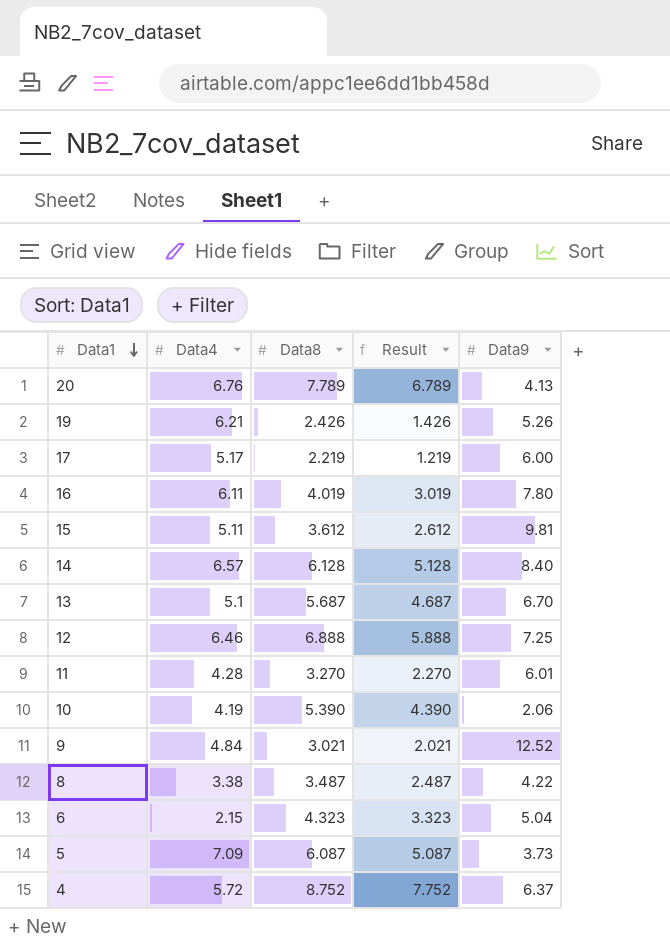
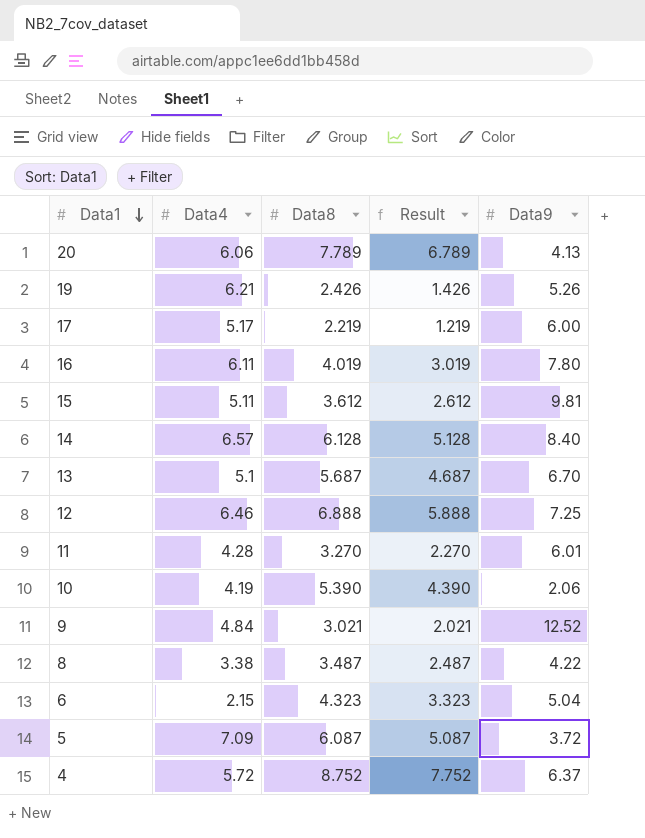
20 | Data4: 6.76 -> 6.06
5 | Data9: 3.73 -> 3.72

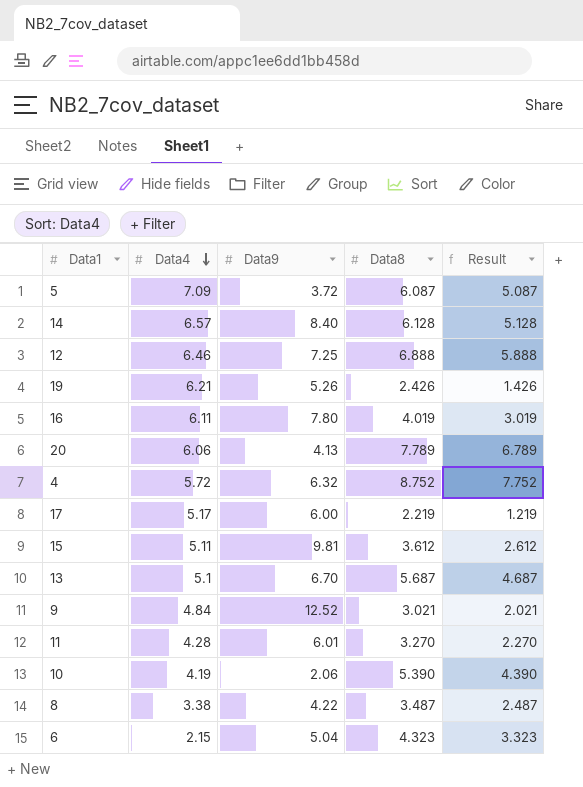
row order: Data1 descending -> Data4 descending
column Data9 | position: 5 -> 3
4 | Data9: 6.37 -> 6.32

